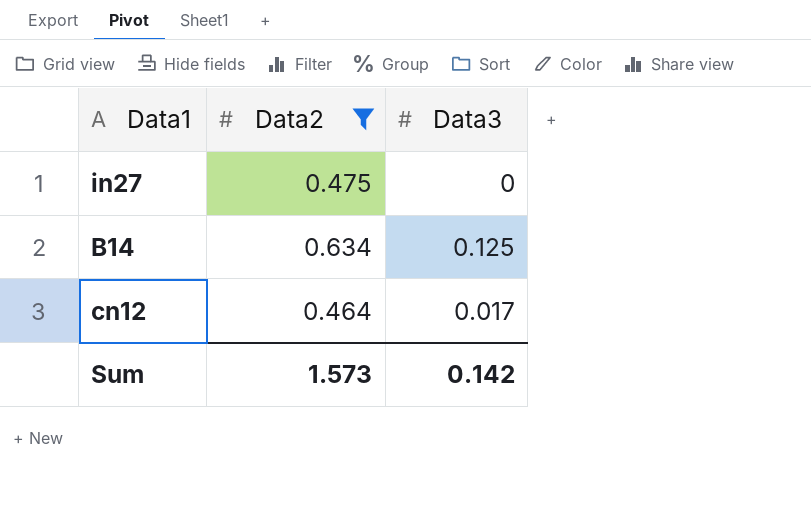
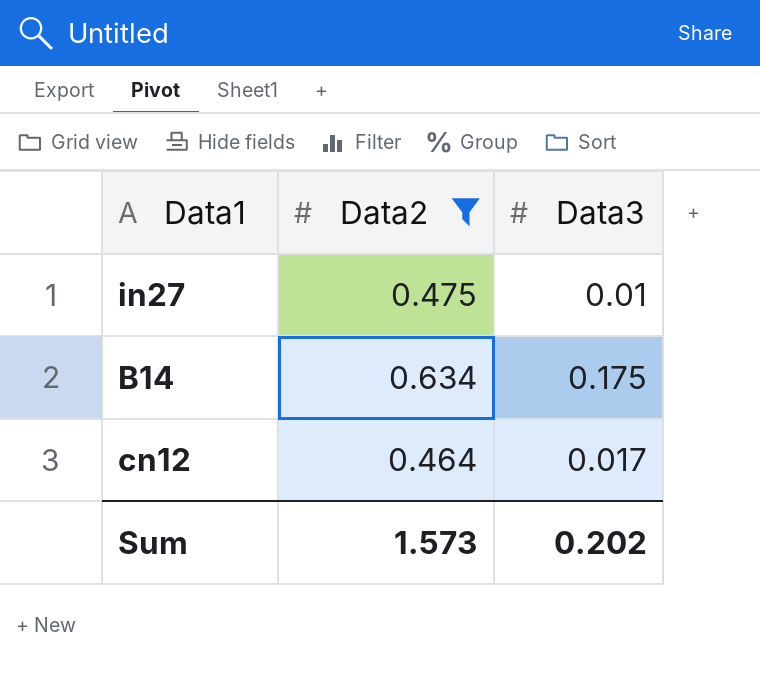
in27 | Data3: 0 -> 0.01
B14 | Data3: 0.125 -> 0.175
Sum | Data3: 0.142 -> 0.202

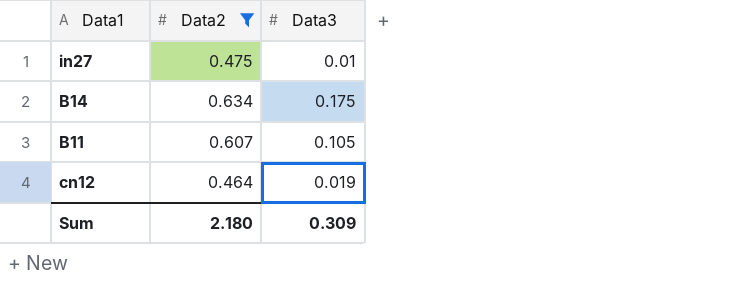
row B11: none -> 0.607 | 0.105
cn12 | Data3: 0.017 -> 0.019
Sum | Data2: 1.573 -> 2.180
Sum | Data3: 0.202 -> 0.309

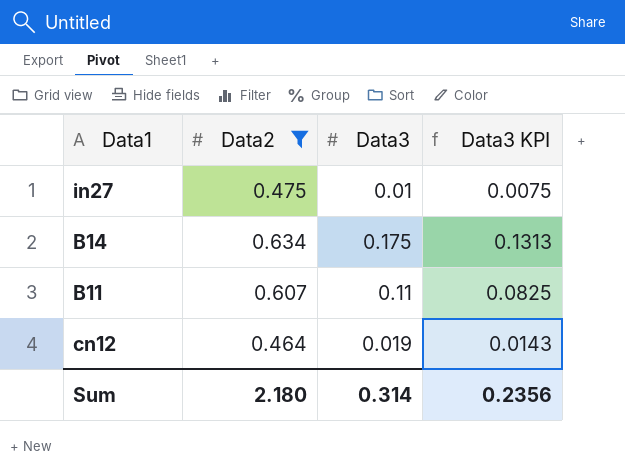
column Data3 KPI | formula: none -> [Data3] * 0.75
B11 | Data3: 0.105 -> 0.11
Sum | Data3: 0.309 -> 0.314

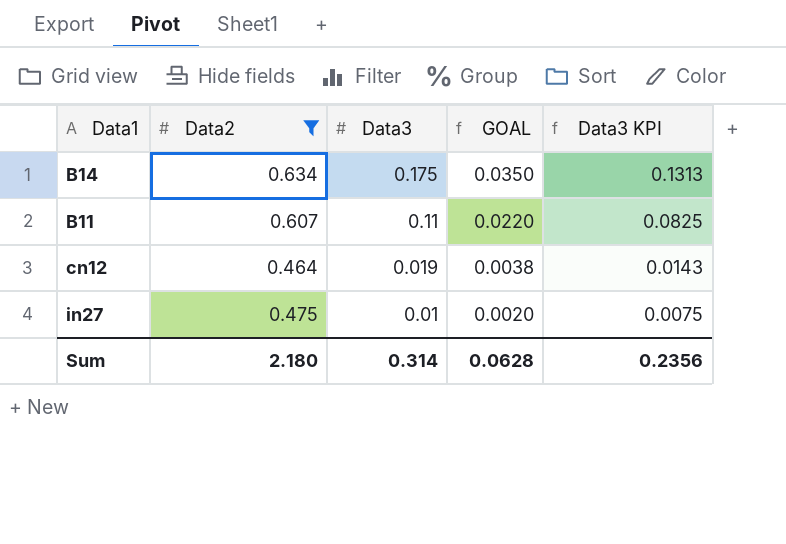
row order: none -> Data3 descending
column GOAL | formula: none -> [Data3] * 0.2

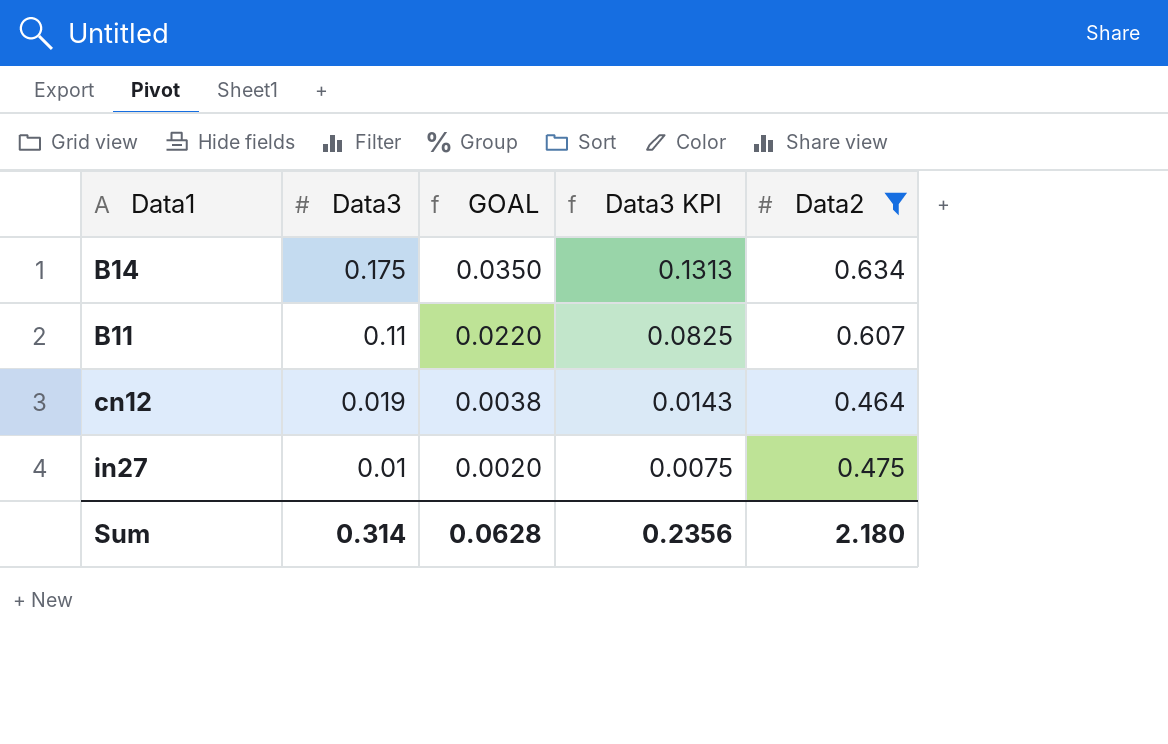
column Data2 | position: 2 -> 5

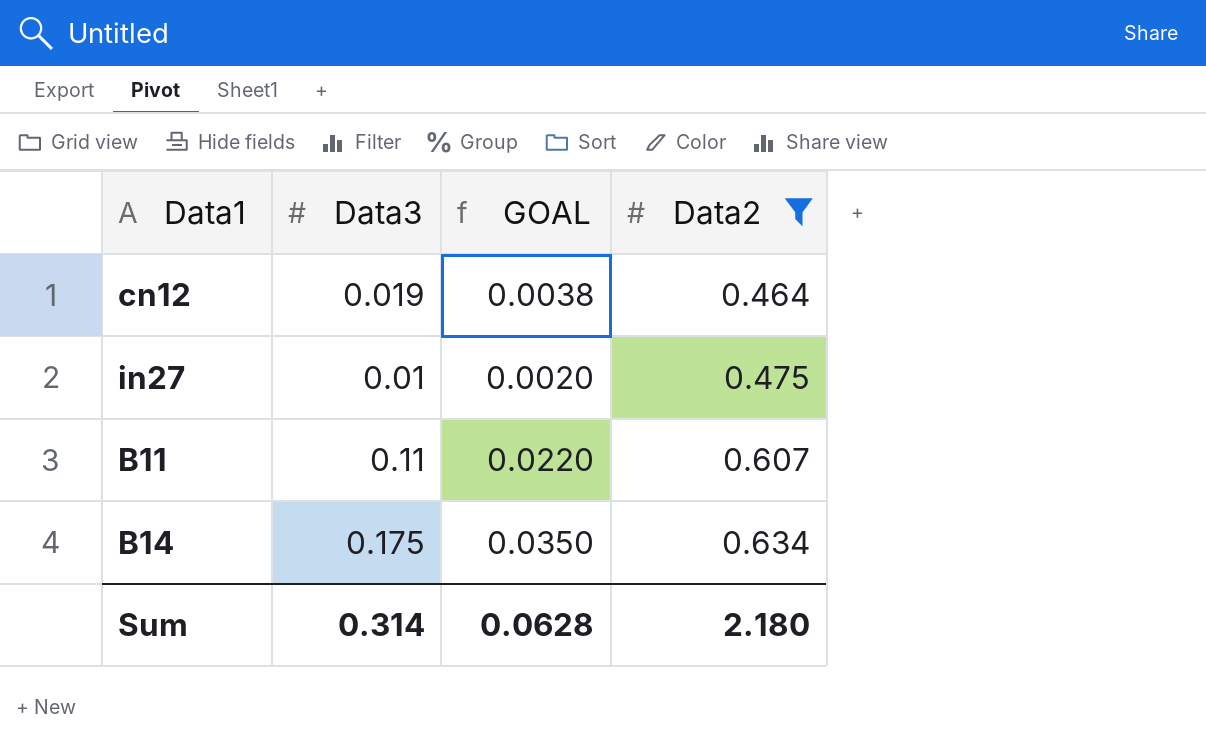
row order: Data3 descending -> Data2 ascending
column Data3 KPI | formula: [Data3] * 0.75 -> none

